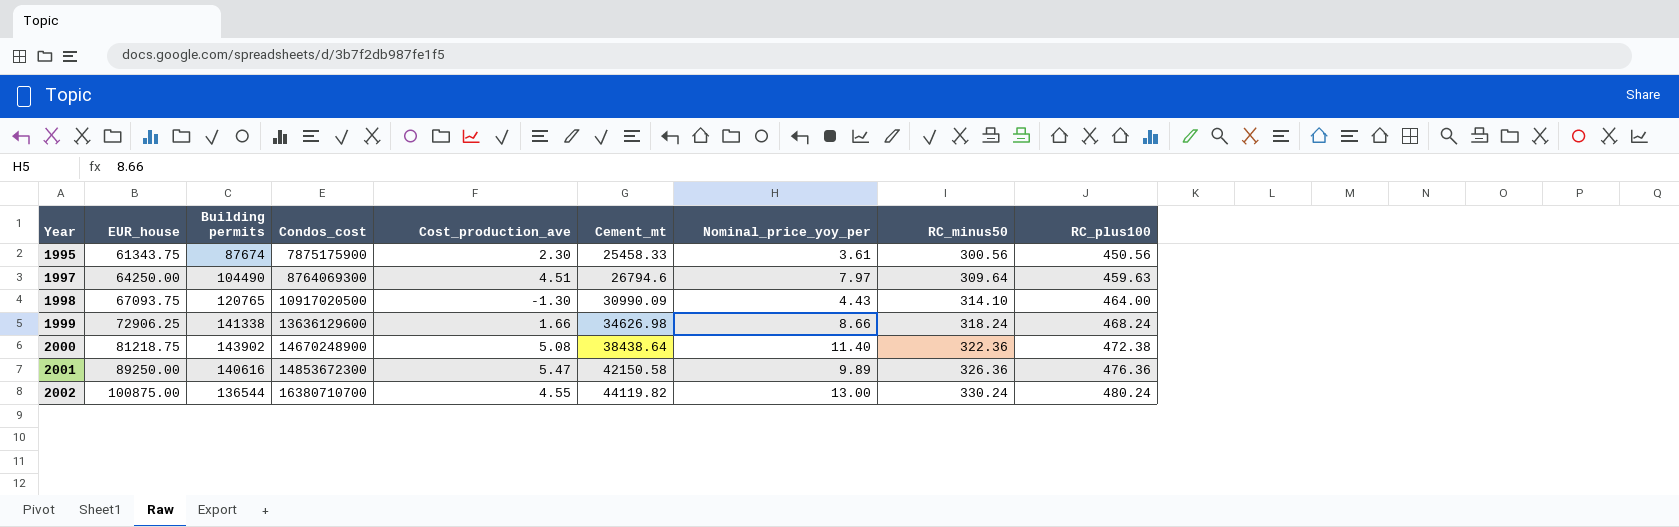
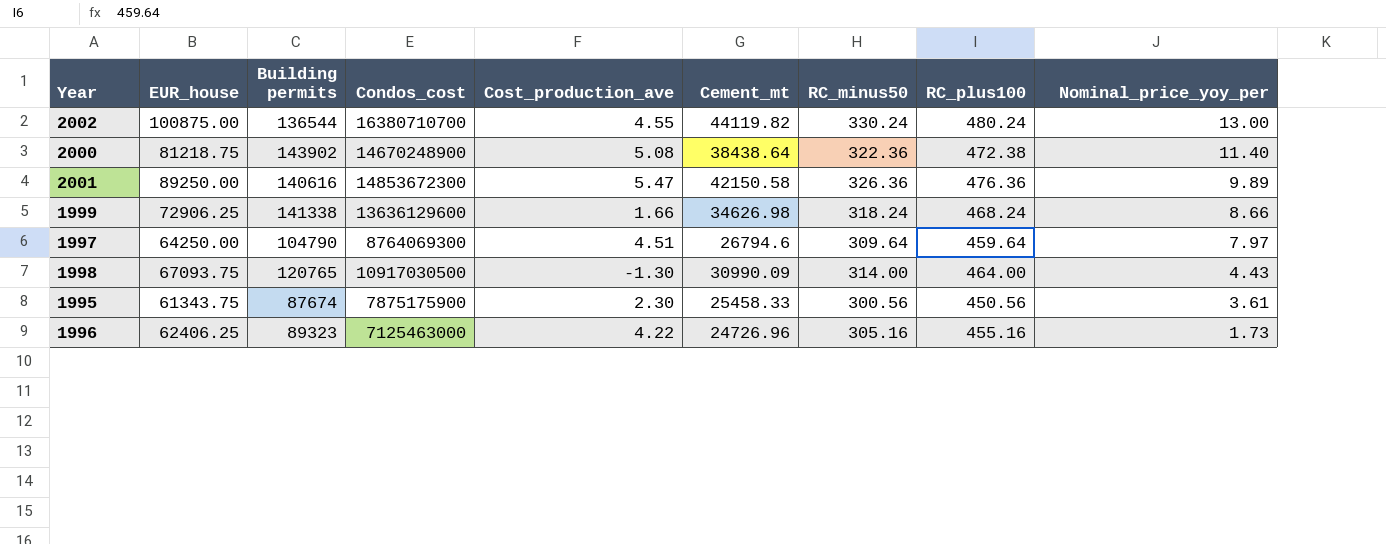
row order: Year ascending -> Nominal_price_yoy_per descending
column Nominal_price_yoy_per | position: 7 -> 9
1997 | Building permits: 104490 -> 104790
1997 | RC_plus100: 459.63 -> 459.64
1998 | Condos_cost: 10917020500 -> 10917030500
1998 | RC_minus50: 314.10 -> 314.00
row 1996: none -> 62406.25 | 89323 | 7125463000 | 4.22 | 24726.96 | 305.16 | 455.16 | 1.73

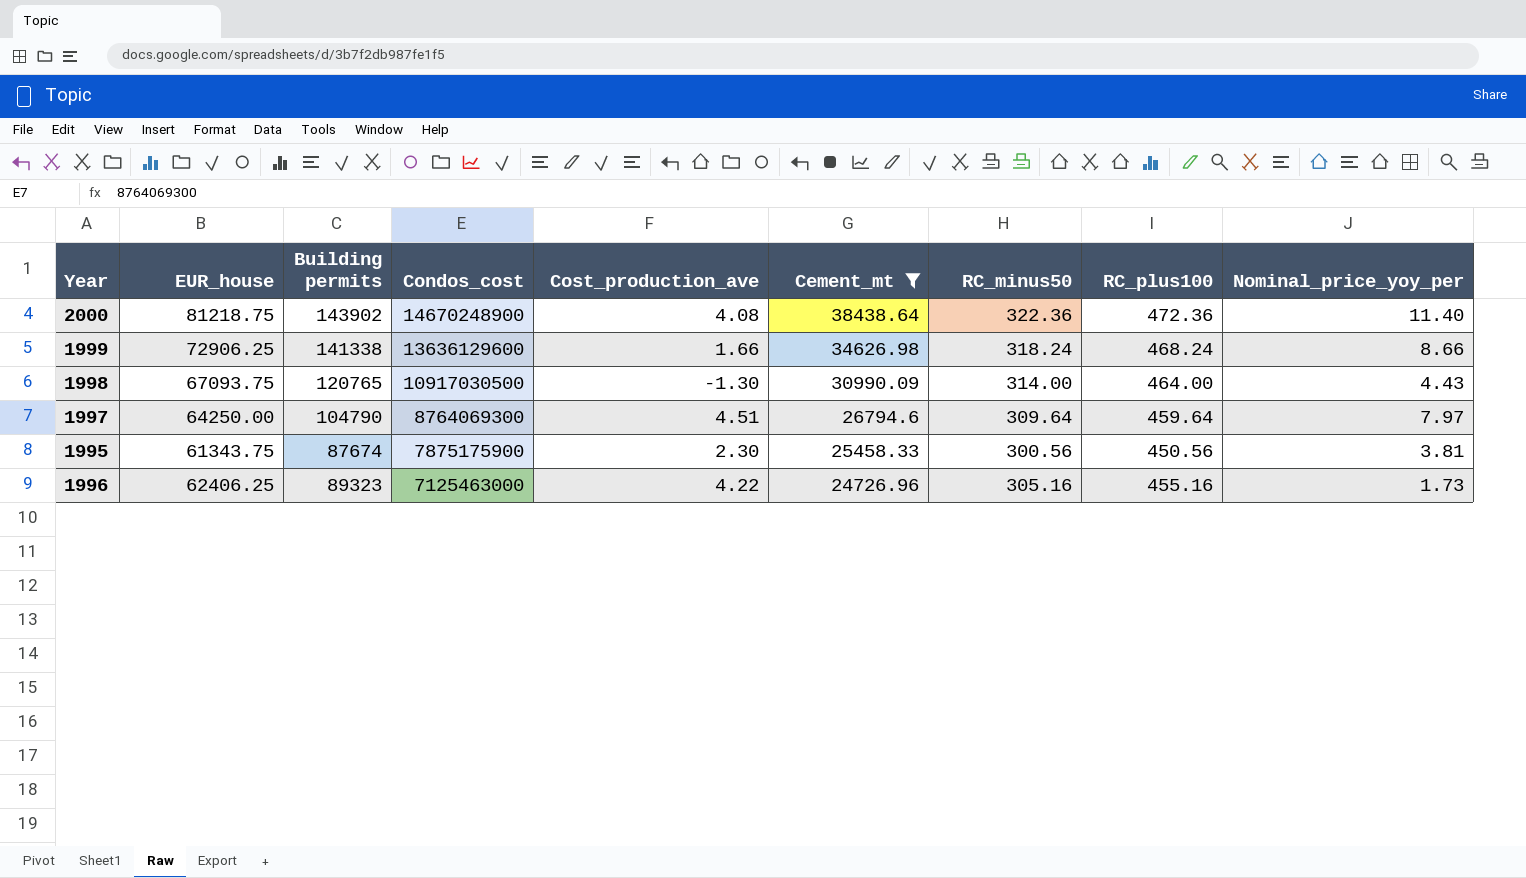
filter: none -> Cement_mt <= 38438.64
row order: Nominal_price_yoy_per descending -> Condos_cost descending
2000 | Cost_production_ave: 5.08 -> 4.08
2000 | RC_plus100: 472.38 -> 472.36
1995 | Nominal_price_yoy_per: 3.61 -> 3.81

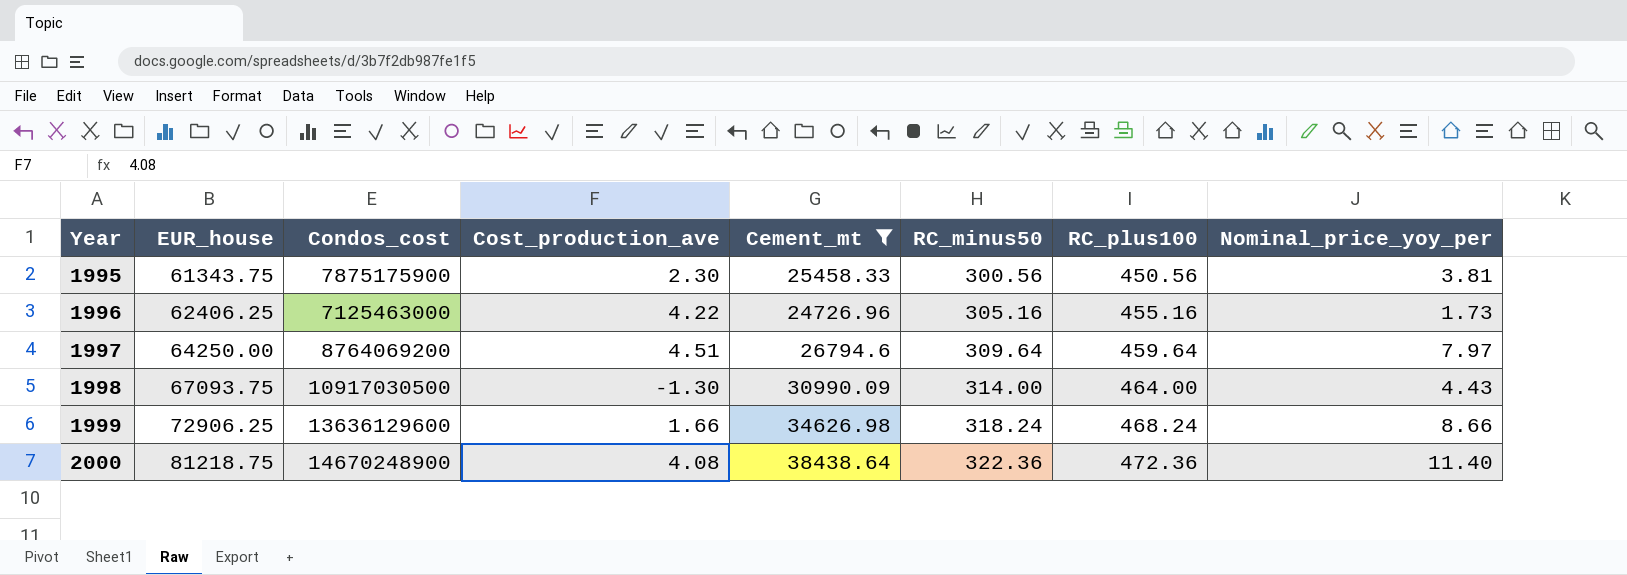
row order: Condos_cost descending -> Year ascending
column Building permits | position: 3 -> none
1997 | Condos_cost: 8764069300 -> 8764069200

